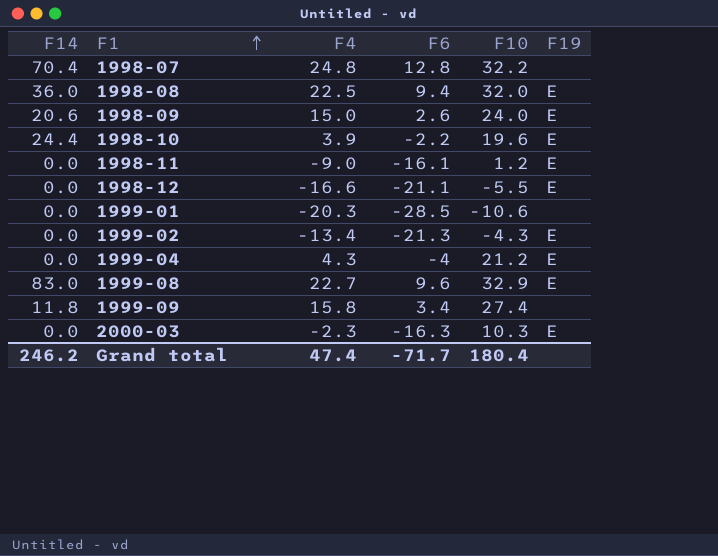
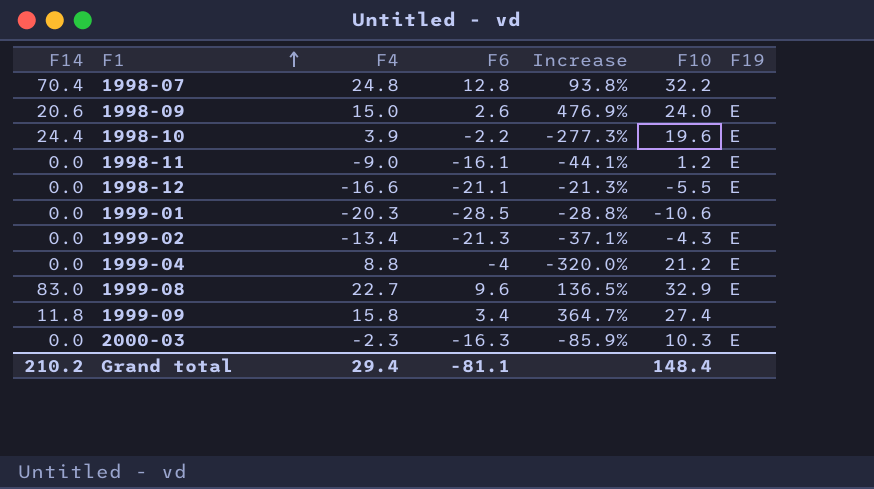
column Increase | formula: none -> ([F4] - [F6]) / [F6]
row 1998-08: 36.0 | 22.5 | 9.4 | 32.0 | E -> none
1999-04 | F4: 4.3 -> 8.8
Grand total | F14: 246.2 -> 210.2
Grand total | F4: 47.4 -> 29.4
Grand total | F6: -71.7 -> -81.1
Grand total | F10: 180.4 -> 148.4

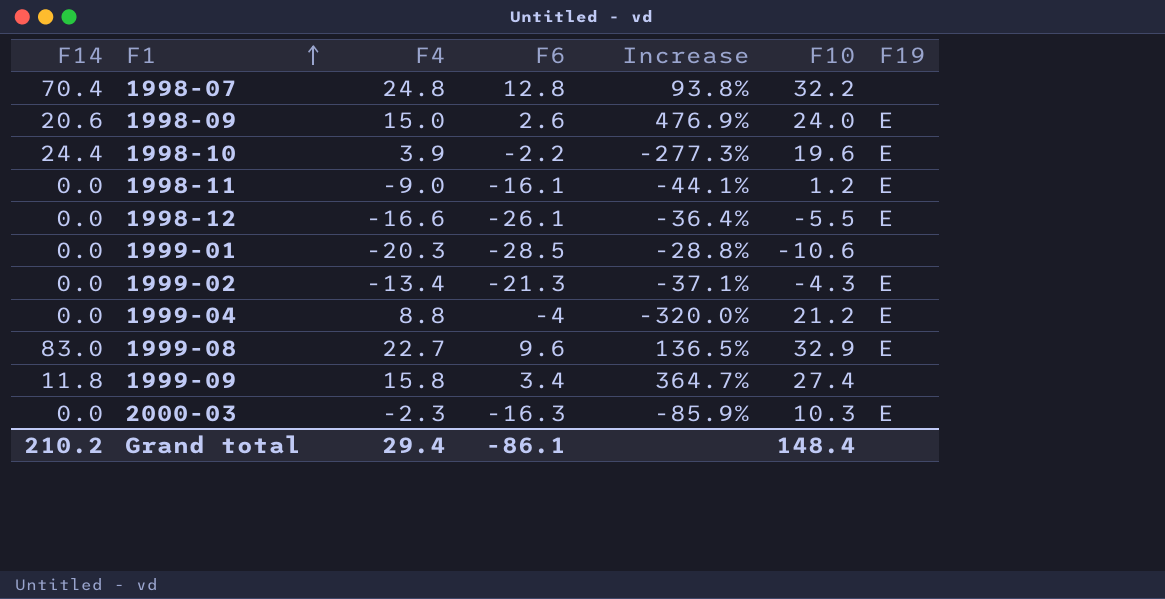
1998-12 | F6: -21.1 -> -26.1
1998-12 | Increase: -21.3% -> -36.4%
Grand total | F6: -81.1 -> -86.1

